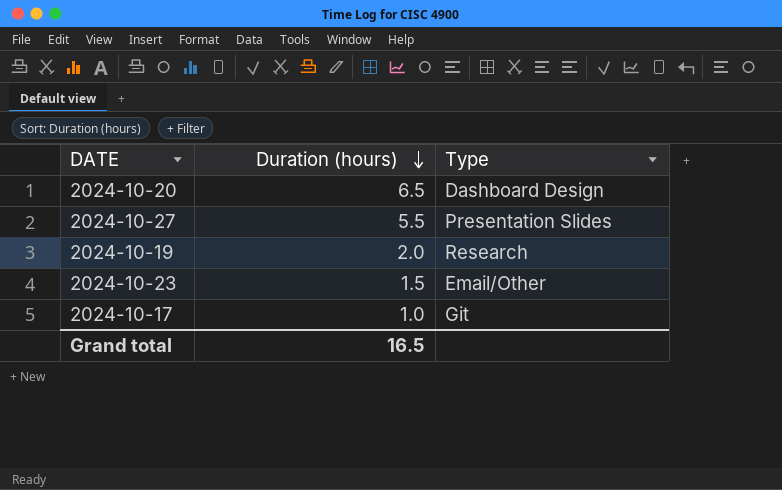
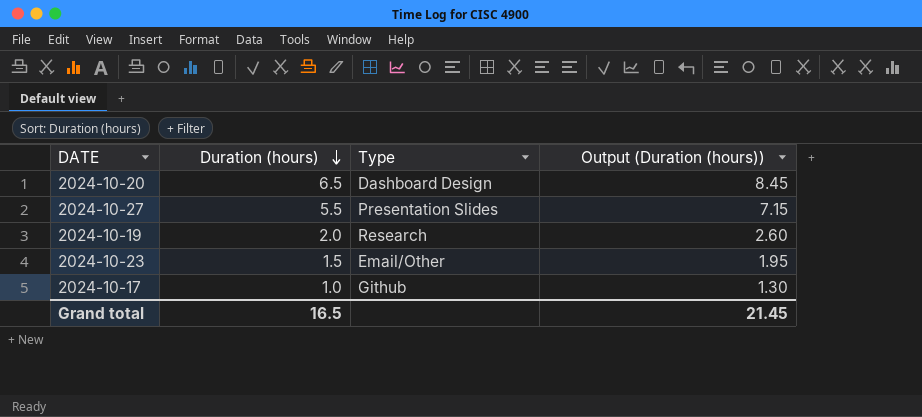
column Output (Duration (hours)) | formula: none -> [Duration (hours)] * 1.3
2024-10-17 | Type: Git -> Github

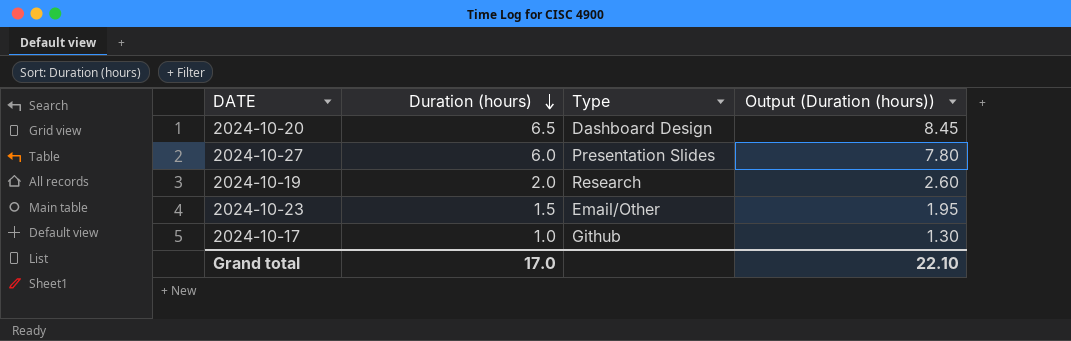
2024-10-27 | Duration (hours): 5.5 -> 6.0
2024-10-27 | Output (Duration (hours)): 7.15 -> 7.80
Grand total | Duration (hours): 16.5 -> 17.0
Grand total | Output (Duration (hours)): 21.45 -> 22.10

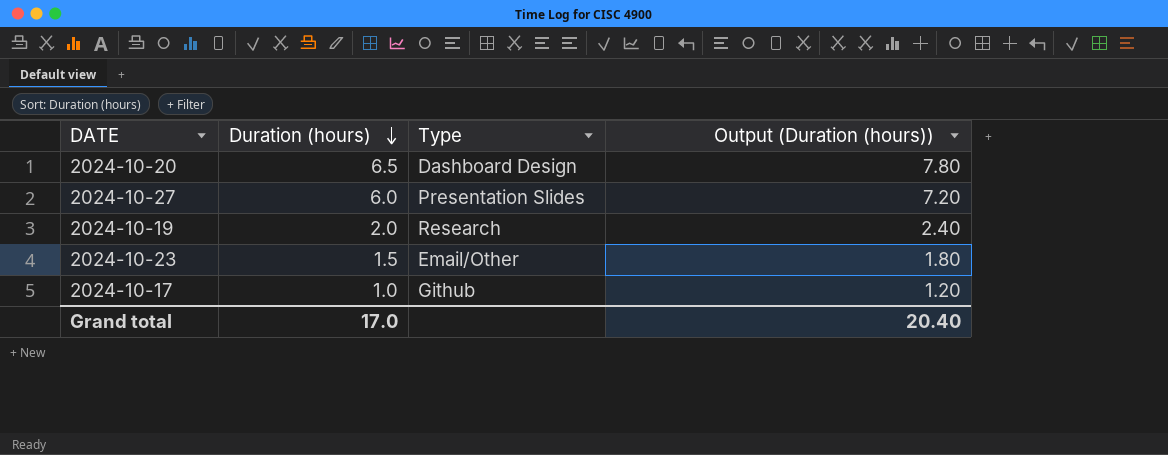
column Output (Duration (hours)) | formula: [Duration (hours)] * 1.3 -> [Duration (hours)] * 1.2
Grand total | Output (Duration (hours)): 22.10 -> 20.40

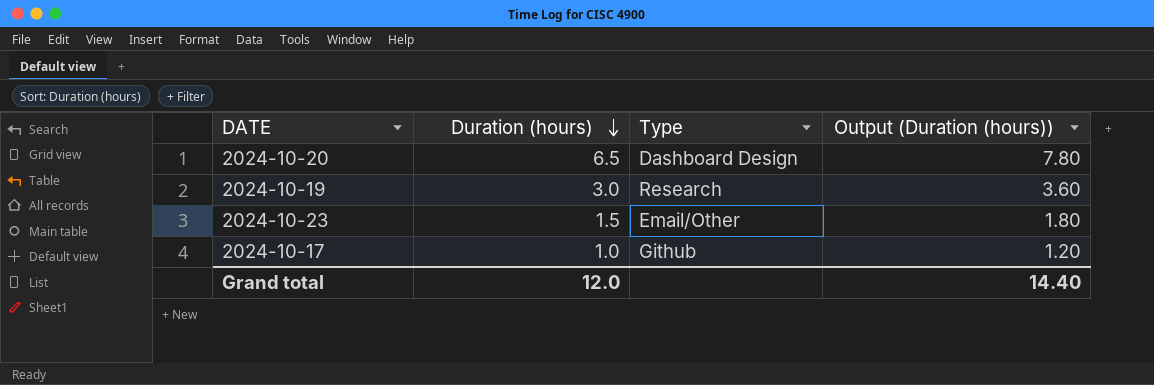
row 2024-10-27: 6.0 | Presentation Slides | 7.20 -> none
2024-10-19 | Duration (hours): 2.0 -> 3.0
2024-10-19 | Output (Duration (hours)): 2.40 -> 3.60
Grand total | Duration (hours): 17.0 -> 12.0
Grand total | Output (Duration (hours)): 20.40 -> 14.40

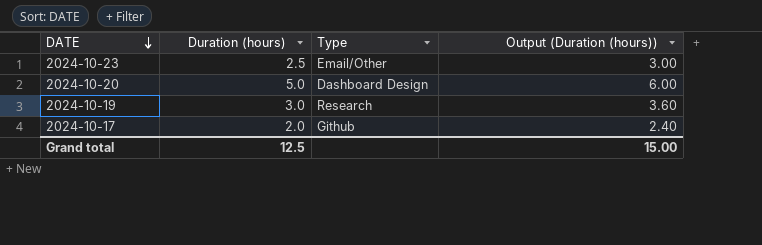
row order: Duration (hours) descending -> DATE descending
2024-10-23 | Duration (hours): 1.5 -> 2.5
2024-10-23 | Output (Duration (hours)): 1.80 -> 3.00
2024-10-20 | Duration (hours): 6.5 -> 5.0
2024-10-20 | Output (Duration (hours)): 7.80 -> 6.00
2024-10-17 | Duration (hours): 1.0 -> 2.0
2024-10-17 | Output (Duration (hours)): 1.20 -> 2.40
Grand total | Duration (hours): 12.0 -> 12.5
Grand total | Output (Duration (hours)): 14.40 -> 15.00

